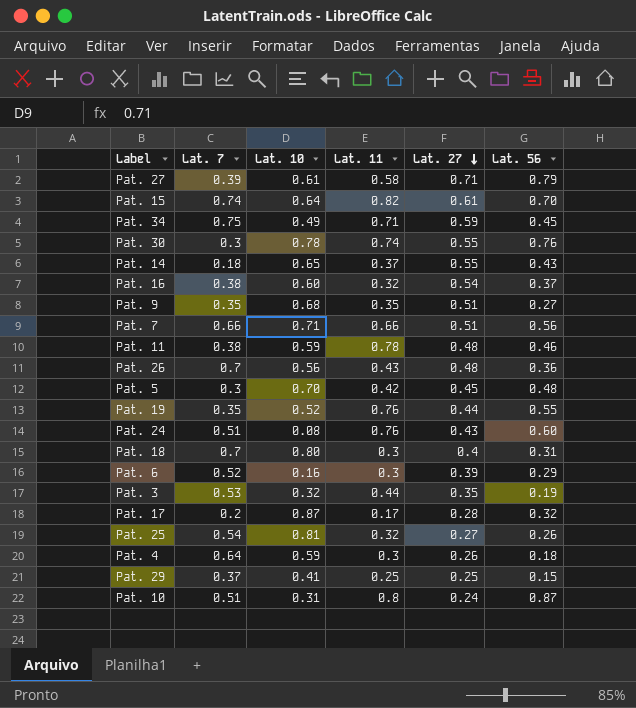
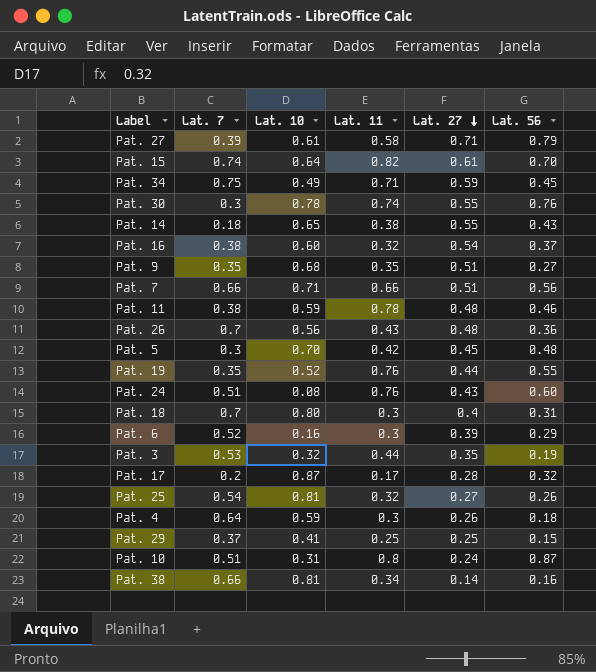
Pat. 14 | Lat. 11: 0.37 -> 0.38
row Pat. 38: none -> 0.66 | 0.81 | 0.34 | 0.14 | 0.16

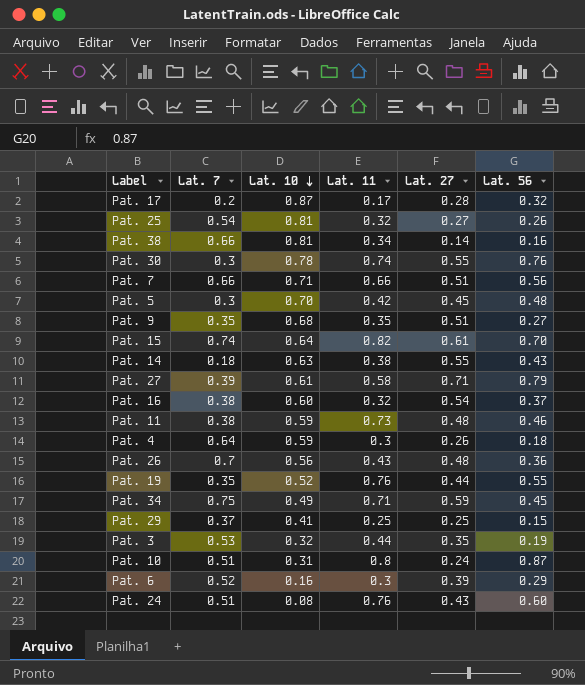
row order: Lat. 27 descending -> Lat. 10 descending
row Pat. 18: 0.7 | 0.80 | 0.3 | 0.4 | 0.31 -> none
Pat. 14 | Lat. 10: 0.65 -> 0.63
Pat. 11 | Lat. 11: 0.78 -> 0.73

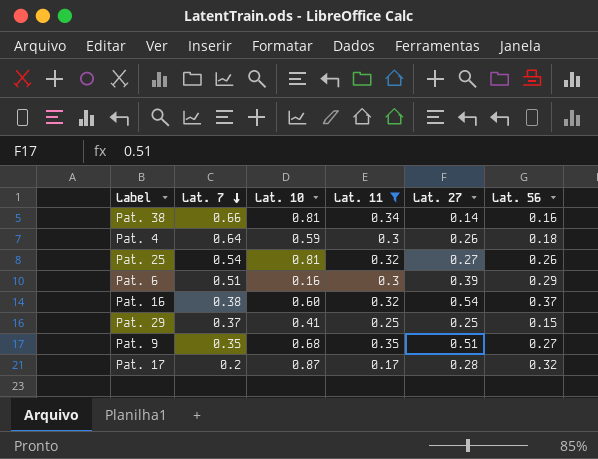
filter: none -> Lat. 11 <= 0.35
row order: Lat. 10 descending -> Lat. 7 descending
Pat. 6 | Lat. 7: 0.52 -> 0.51

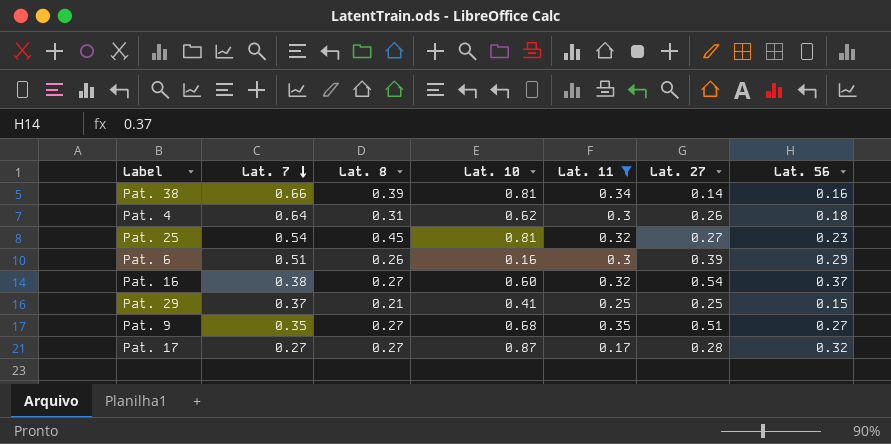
column Lat. 8 | position: none -> 3
Pat. 4 | Lat. 10: 0.59 -> 0.62
Pat. 25 | Lat. 56: 0.26 -> 0.23
Pat. 17 | Lat. 7: 0.2 -> 0.27

